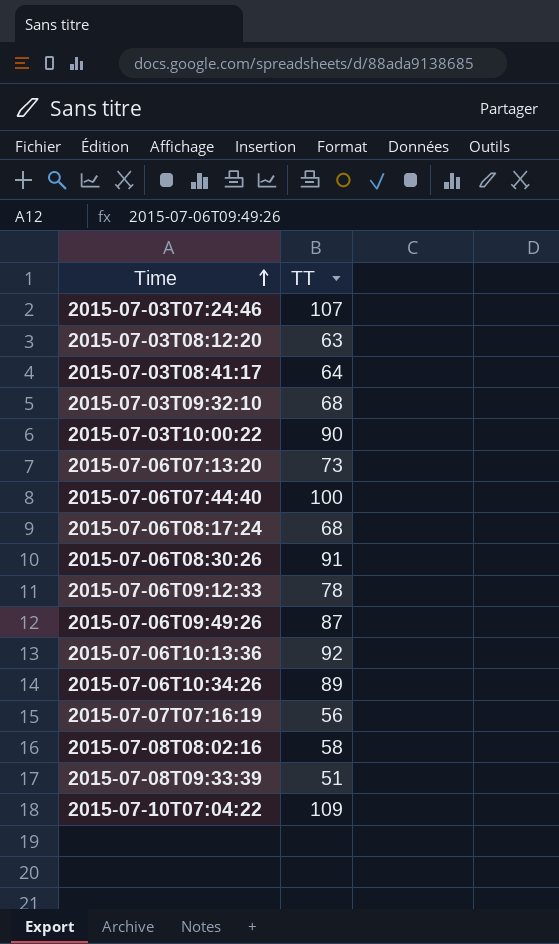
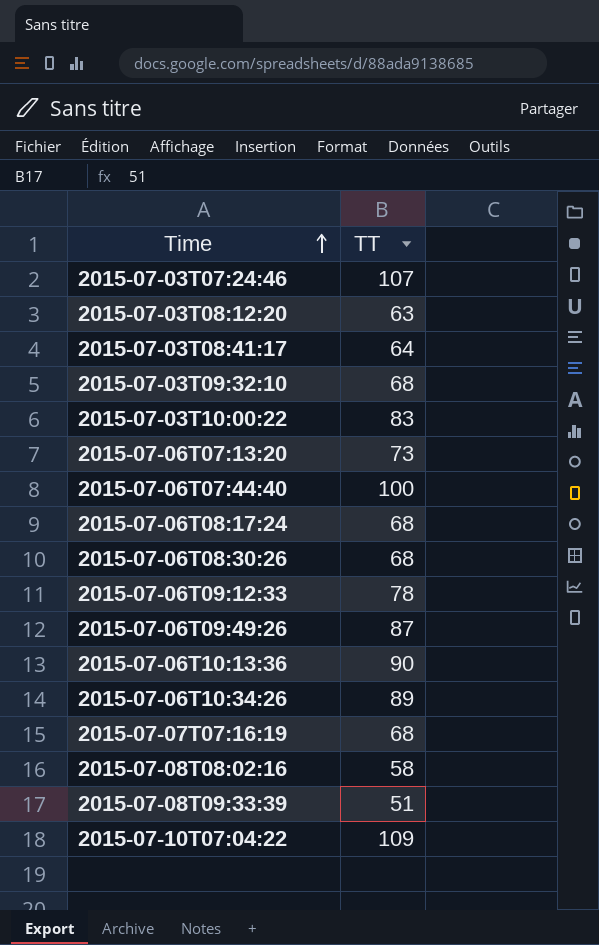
2015-07-03T10:00:22 | TT: 90 -> 83
2015-07-06T08:30:26 | TT: 91 -> 68
2015-07-06T10:13:36 | TT: 92 -> 90
2015-07-07T07:16:19 | TT: 56 -> 68

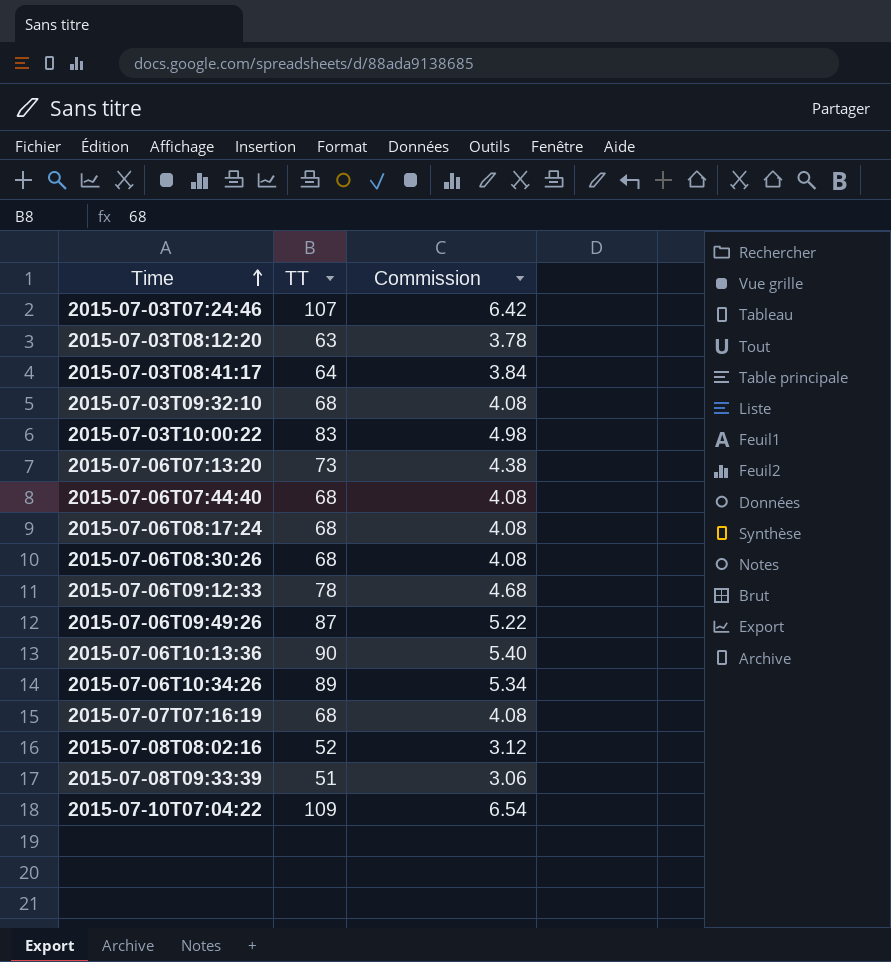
column Commission | formula: none -> [TT] * 0.06
2015-07-06T07:44:40 | TT: 100 -> 68
2015-07-08T08:02:16 | TT: 58 -> 52

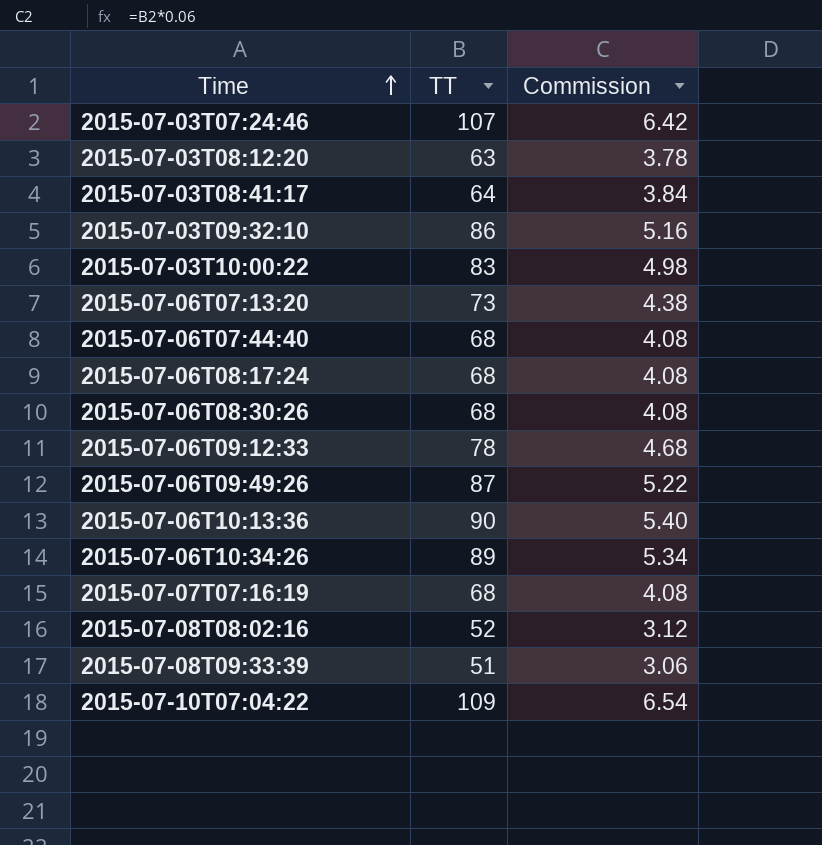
2015-07-03T09:32:10 | TT: 68 -> 86
2015-07-03T09:32:10 | Commission: 4.08 -> 5.16

